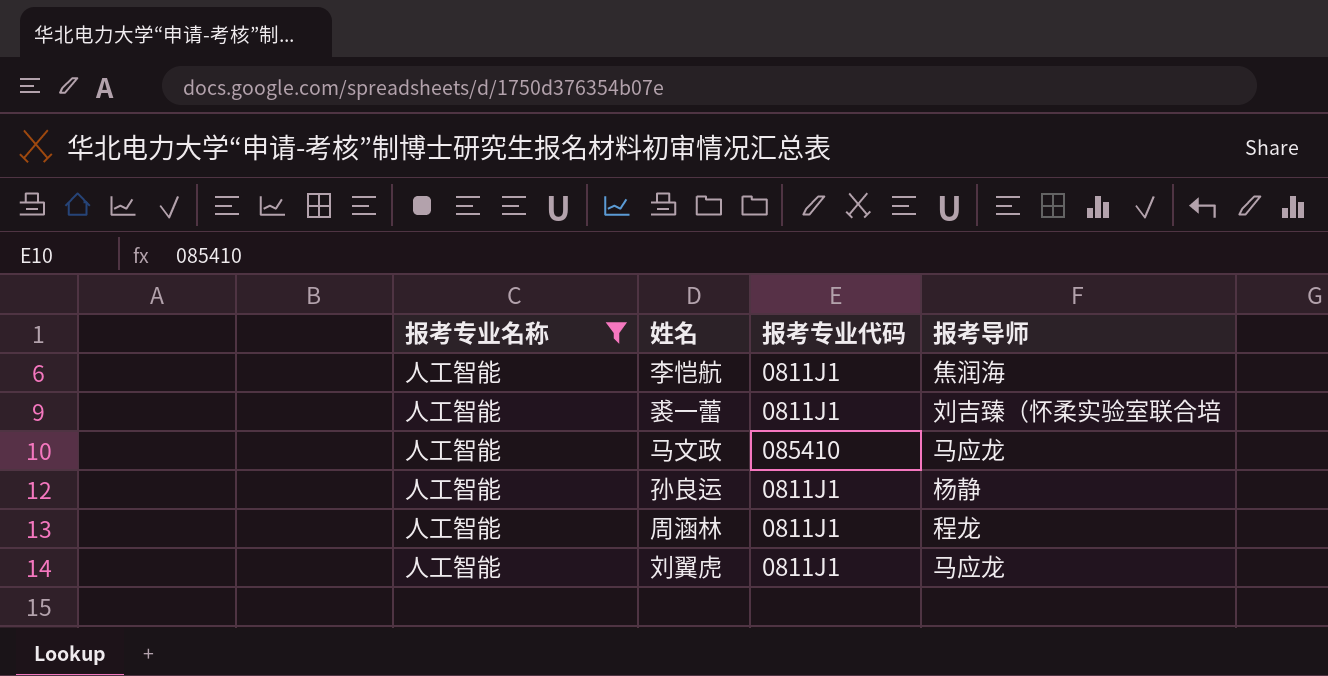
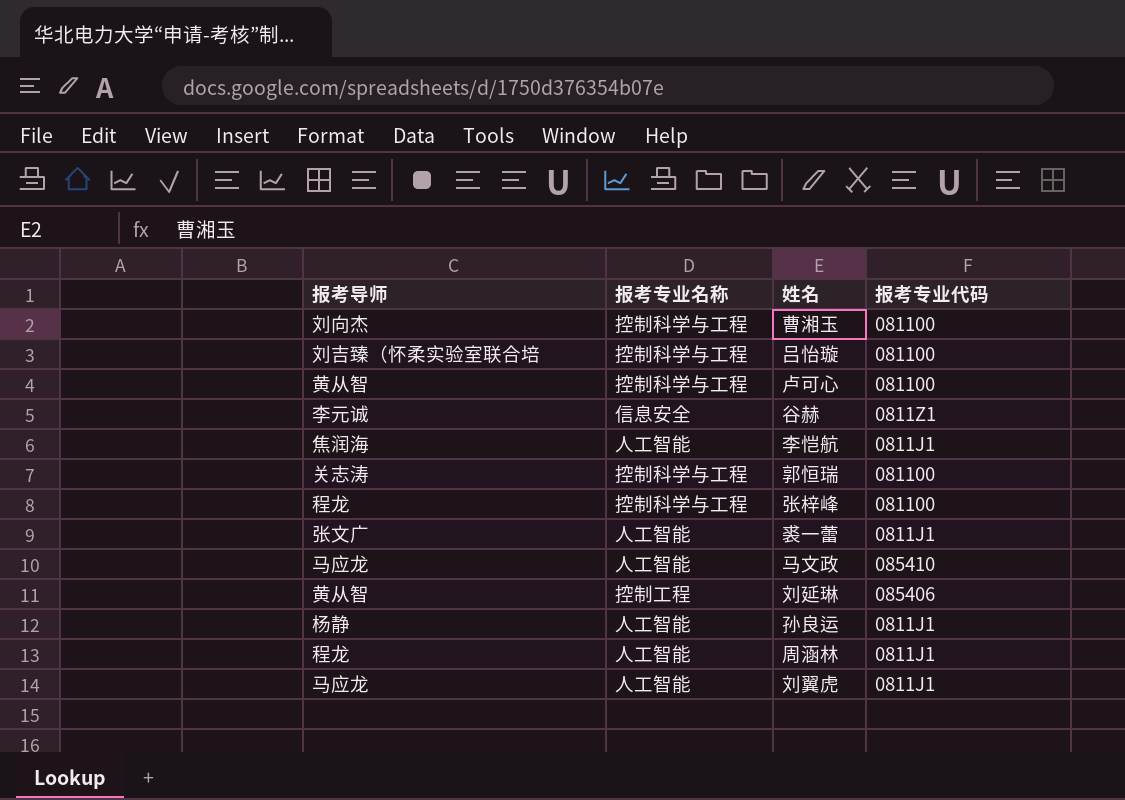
filter: 报考专业名称 = 人工智能 -> none
column 报考导师 | position: 4 -> 1
裘一蕾 | 报考导师: 刘吉臻（怀柔实验室联合培 -> 张文广

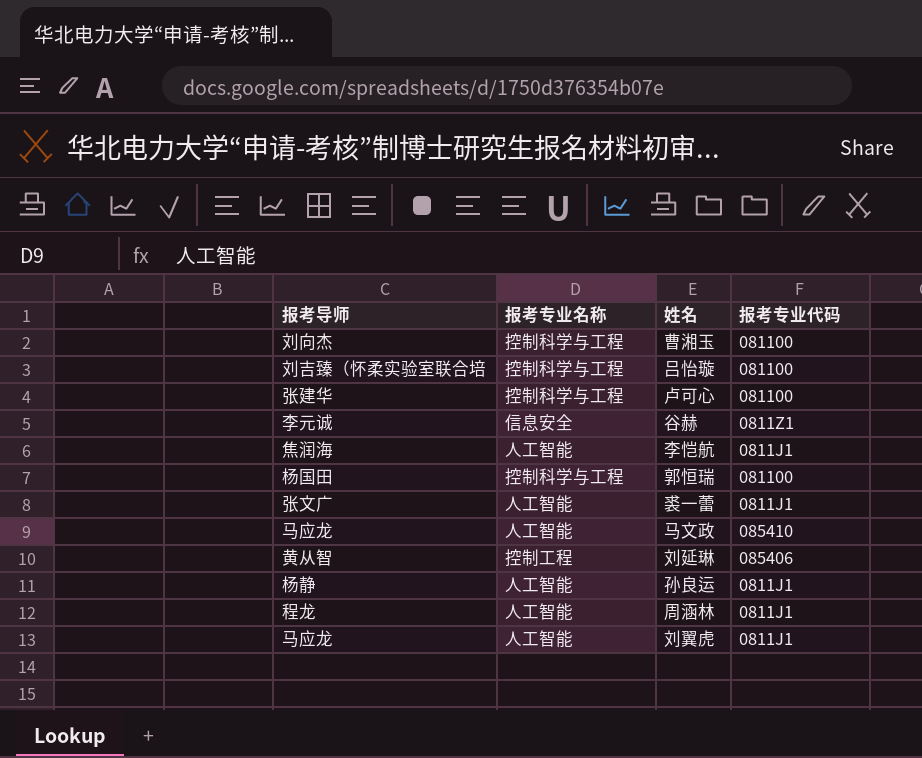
row 张梓峰: 程龙 | 控制科学与工程 | 081100 -> none
卢可心 | 报考导师: 黄从智 -> 张建华
郭恒瑞 | 报考导师: 关志涛 -> 杨国田

